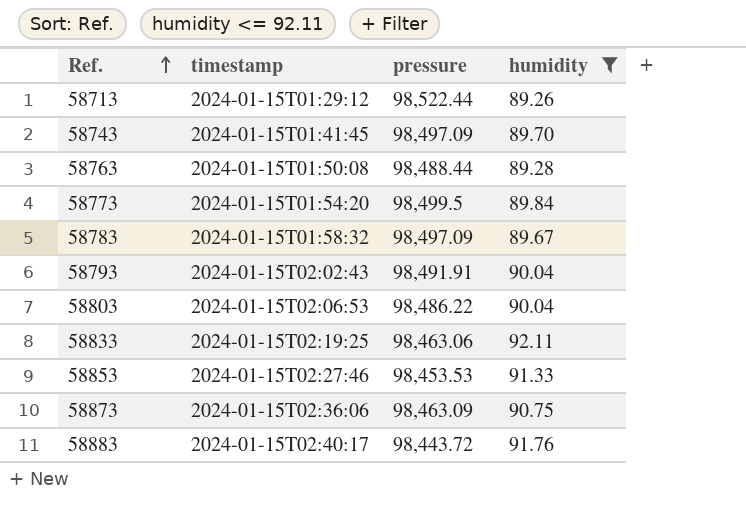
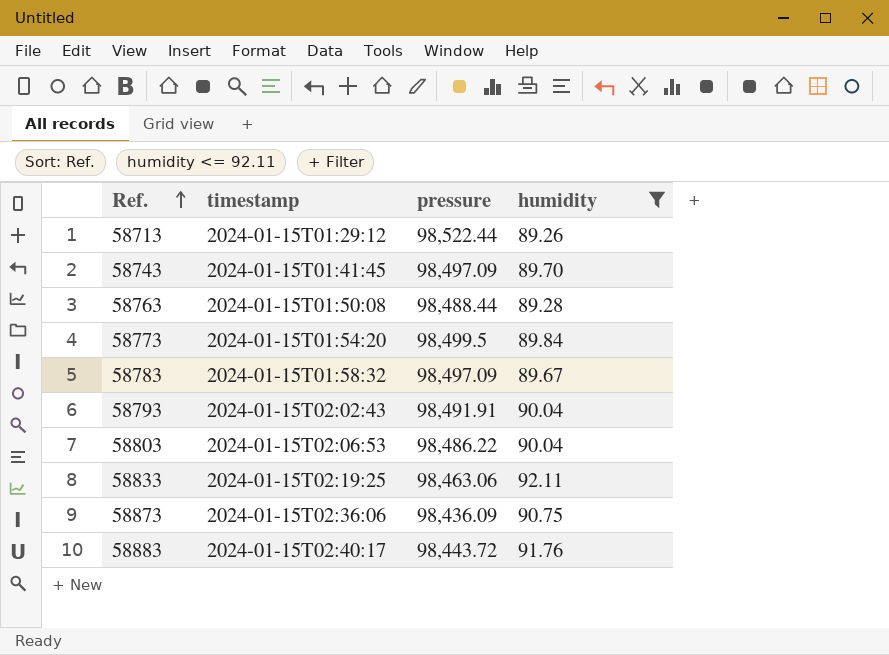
row 58853: 2024-01-15T02:27:46 | 98,453.53 | 91.33 -> none
58873 | pressure: 98,463.09 -> 98,436.09

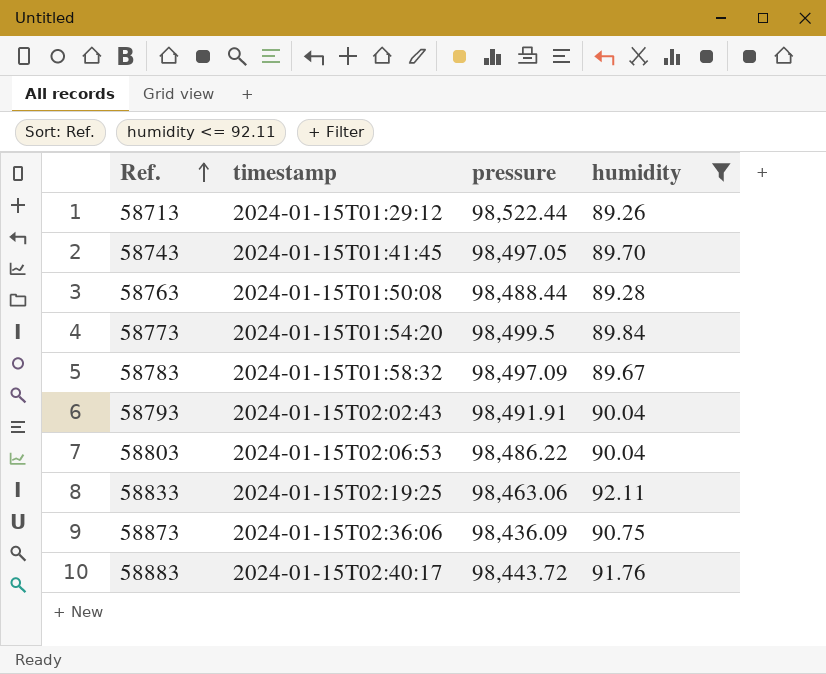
58743 | pressure: 98,497.09 -> 98,497.05

